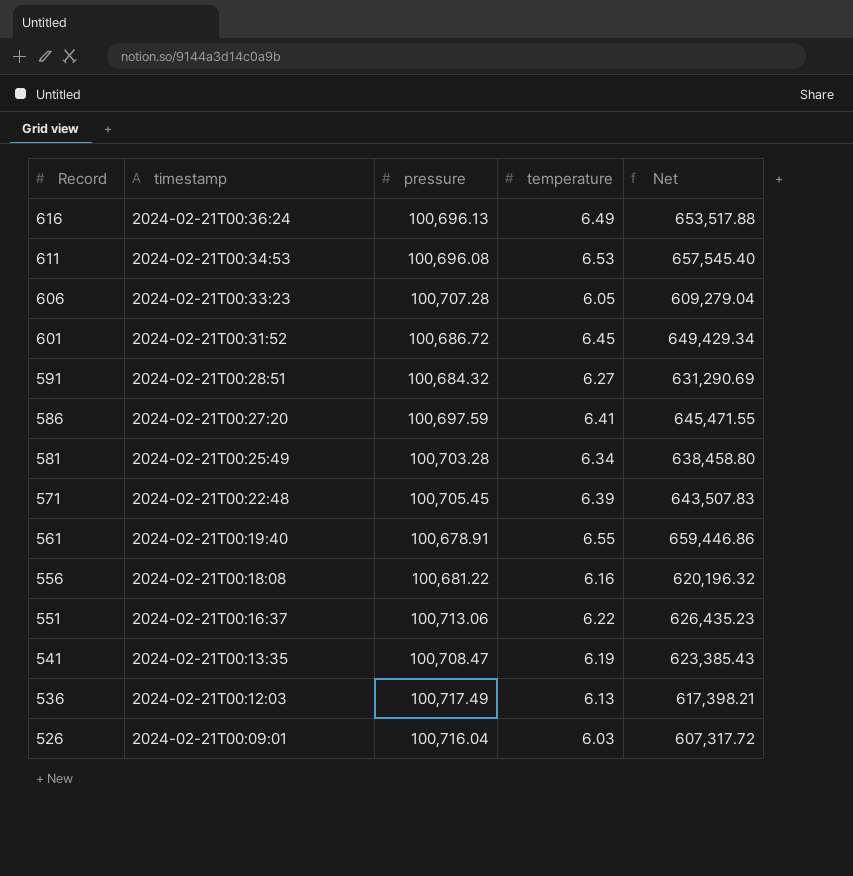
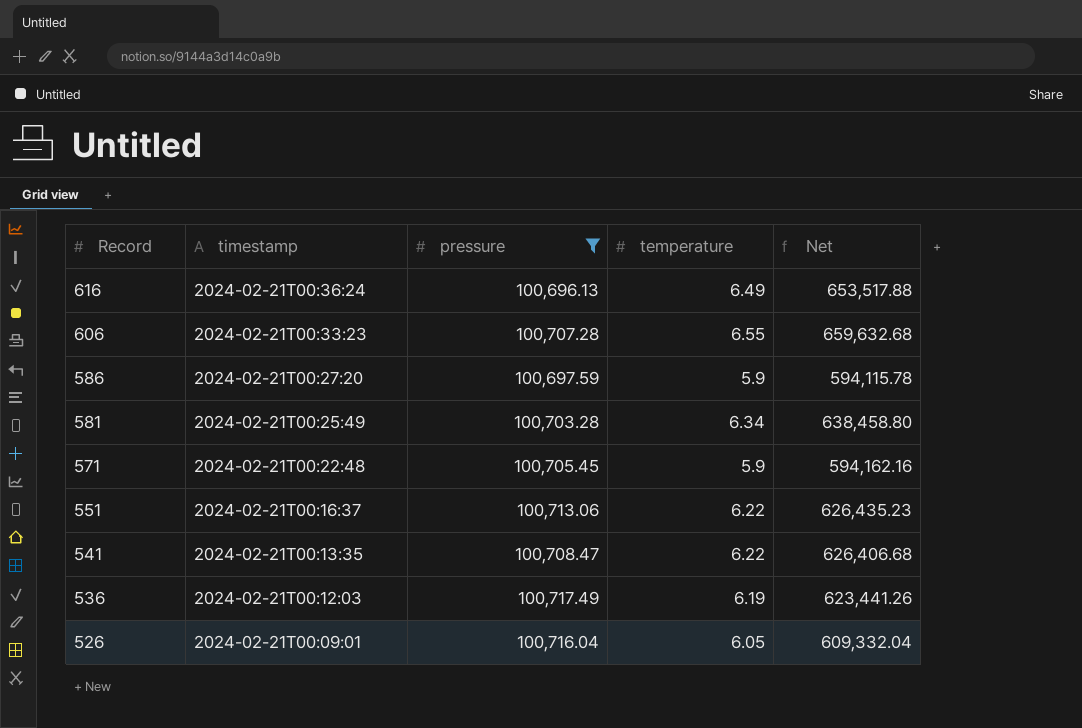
filter: none -> pressure >= 100,696.13
606 | temperature: 6.05 -> 6.55
606 | Net: 609,279.04 -> 659,632.68
586 | temperature: 6.41 -> 5.9
586 | Net: 645,471.55 -> 594,115.78
571 | temperature: 6.39 -> 5.9
571 | Net: 643,507.83 -> 594,162.16
541 | temperature: 6.19 -> 6.22
541 | Net: 623,385.43 -> 626,406.68
536 | temperature: 6.13 -> 6.19
536 | Net: 617,398.21 -> 623,441.26
526 | temperature: 6.03 -> 6.05
526 | Net: 607,317.72 -> 609,332.04

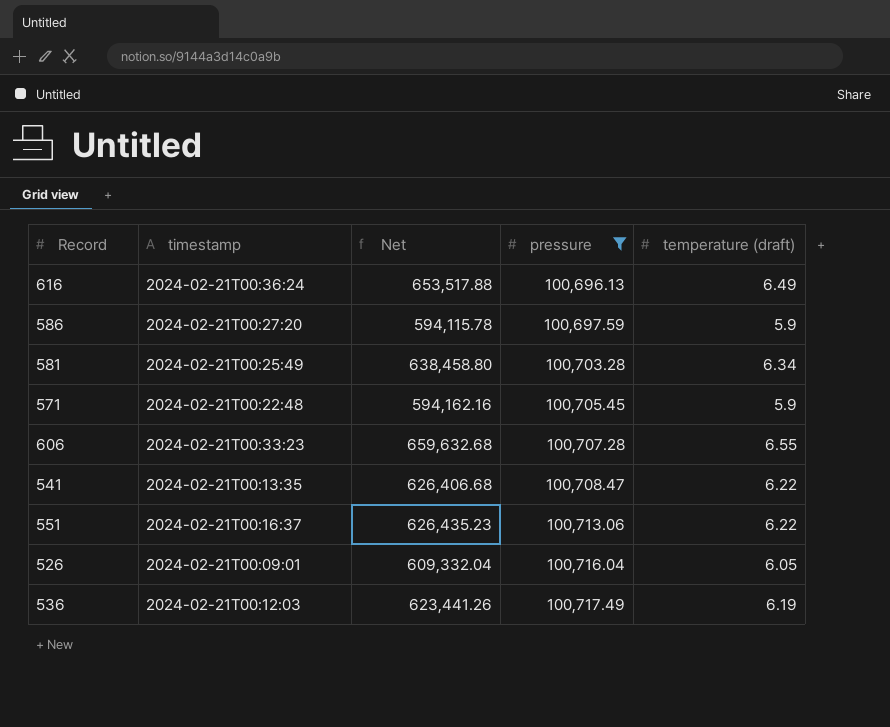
row order: Record descending -> pressure ascending
column Net | position: 5 -> 3
column name: temperature -> temperature (draft)

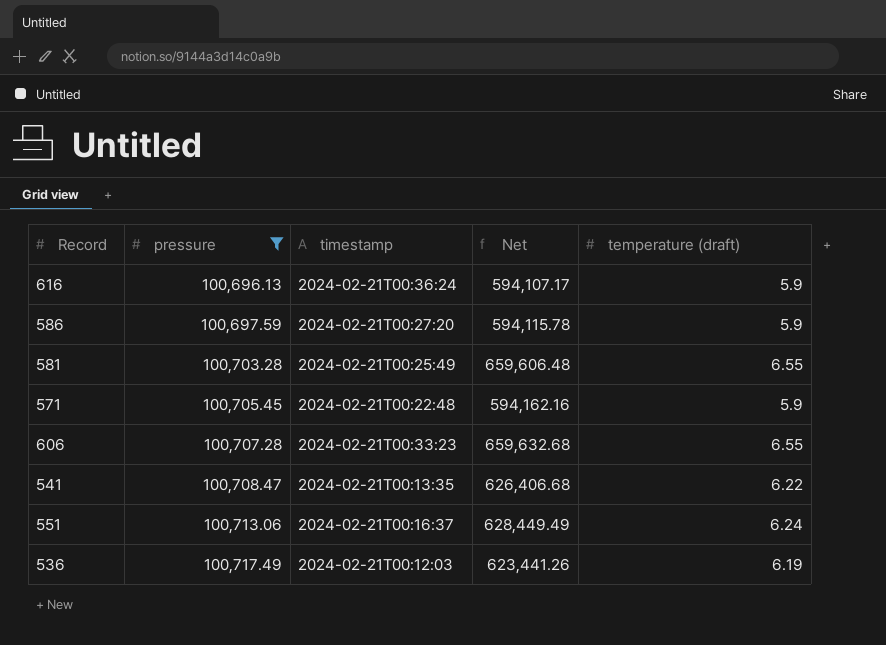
column pressure | position: 4 -> 2
row 526: 2024-02-21T00:09:01 | 609,332.04 | 100,716.04 | 6.05 -> none
616 | Net: 653,517.88 -> 594,107.17
616 | temperature (draft): 6.49 -> 5.9
581 | Net: 638,458.80 -> 659,606.48
581 | temperature (draft): 6.34 -> 6.55
551 | Net: 626,435.23 -> 628,449.49
551 | temperature (draft): 6.22 -> 6.24

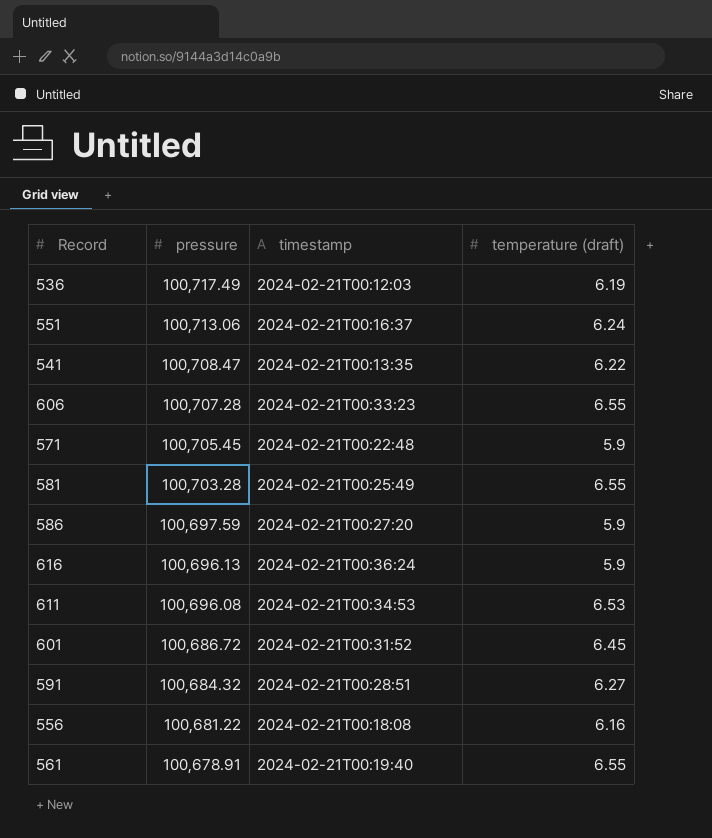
filter: pressure >= 100,696.13 -> none
row order: pressure ascending -> pressure descending
column Net | formula: [pressure] * [temperature (draft)] -> none

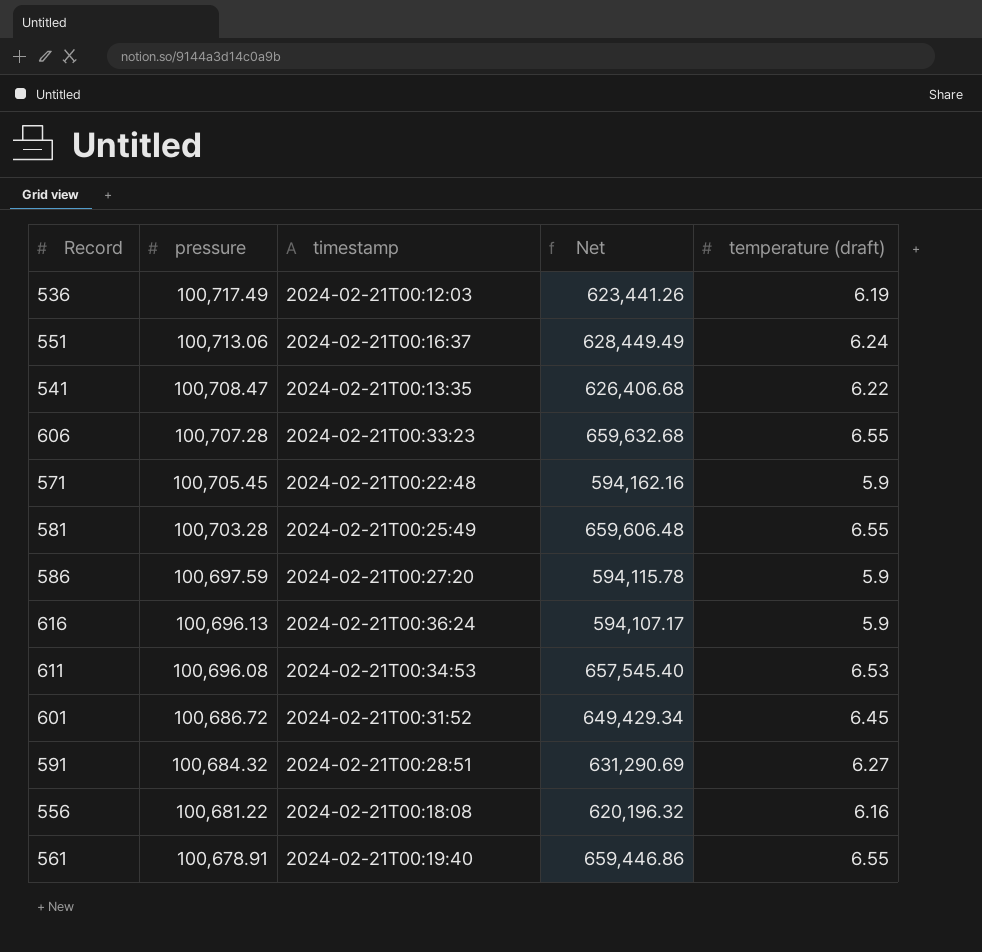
column Net | formula: none -> [pressure] * [temperature (draft)]

